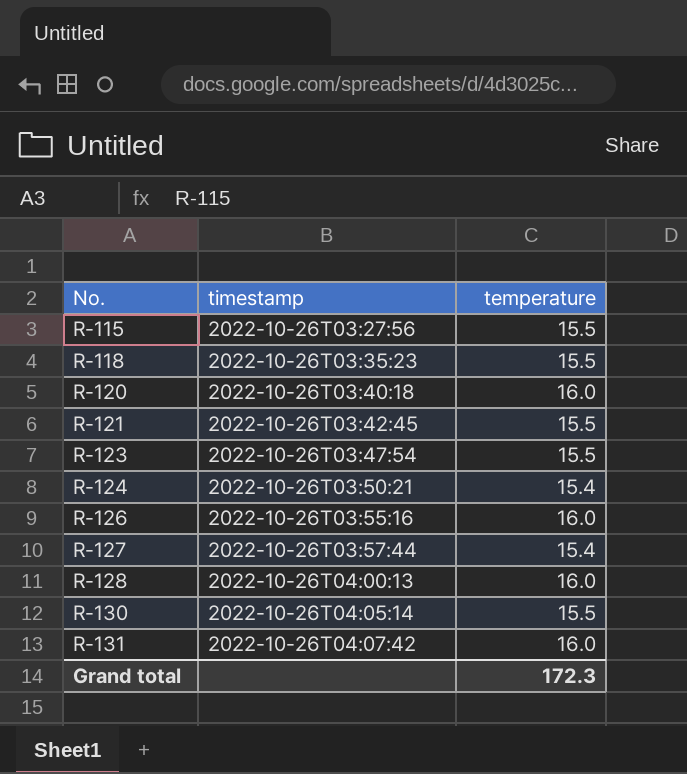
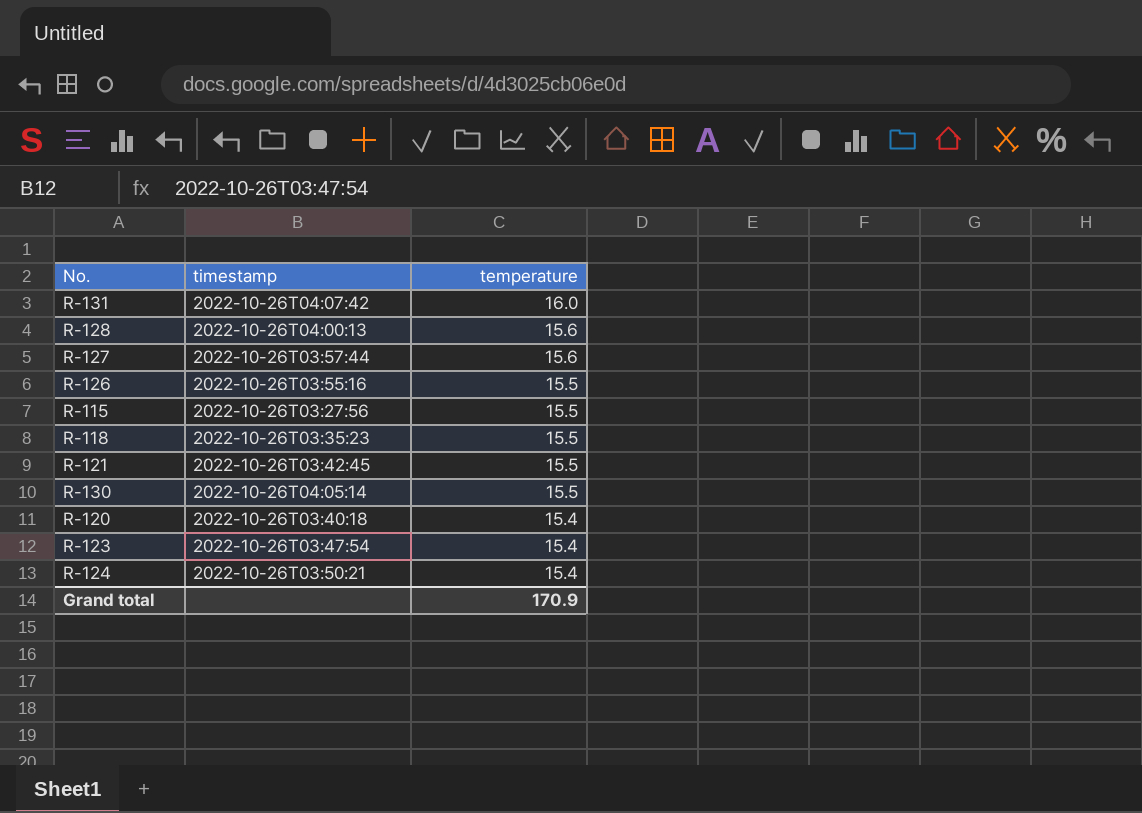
row order: No. ascending -> temperature descending
R-128 | temperature: 16.0 -> 15.6
R-127 | temperature: 15.4 -> 15.6
R-126 | temperature: 16.0 -> 15.5
R-120 | temperature: 16.0 -> 15.4
R-123 | temperature: 15.5 -> 15.4
Grand total | temperature: 172.3 -> 170.9

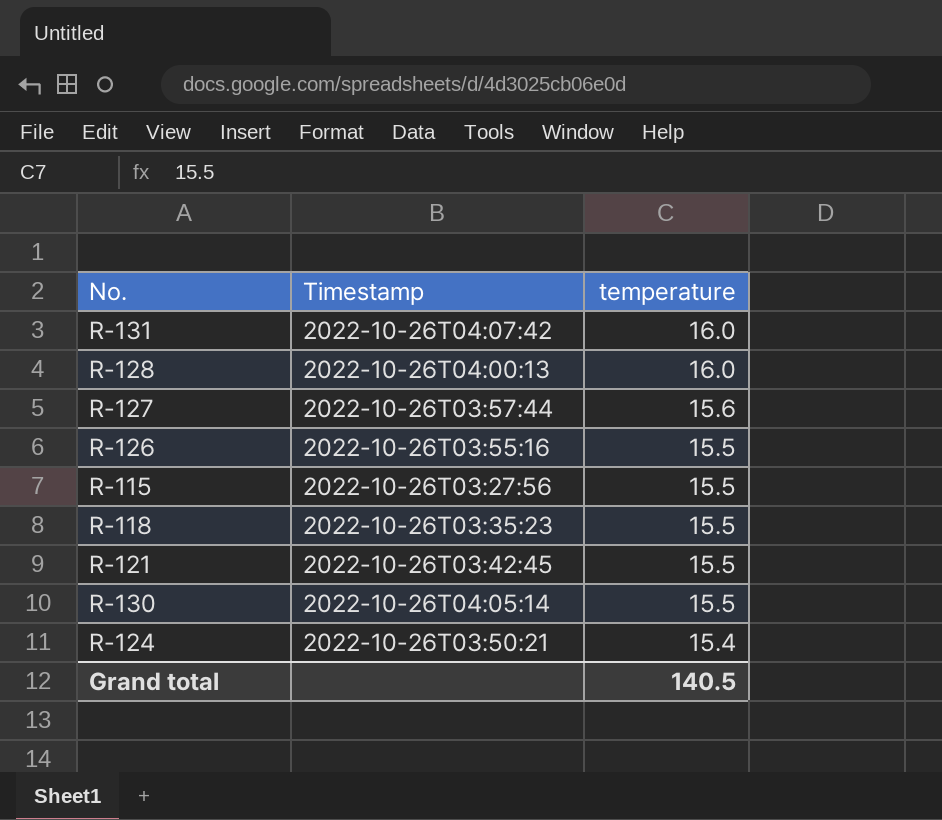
column name: timestamp -> Timestamp
row R-120: 2022-10-26T03:40:18 | 15.4 -> none
row R-123: 2022-10-26T03:47:54 | 15.4 -> none
R-128 | temperature: 15.6 -> 16.0
Grand total | temperature: 170.9 -> 140.5

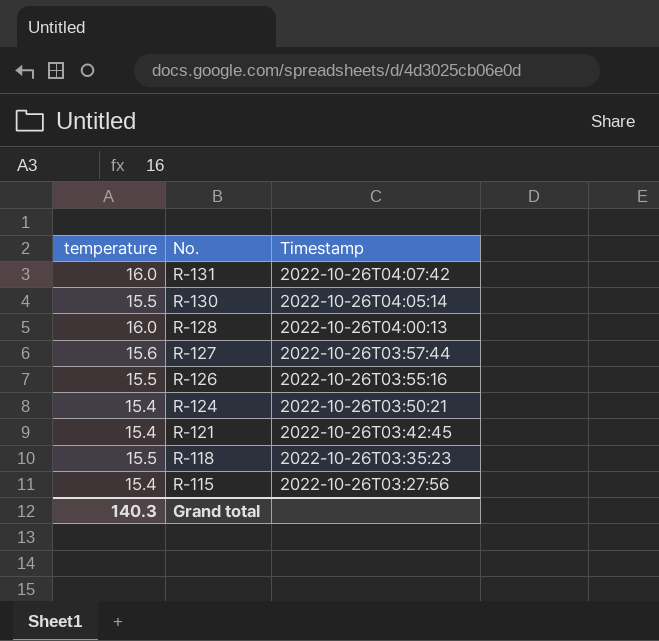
row order: temperature descending -> No. descending
column temperature | position: 3 -> 1
R-121 | temperature: 15.5 -> 15.4
R-115 | temperature: 15.5 -> 15.4
Grand total | temperature: 140.5 -> 140.3

